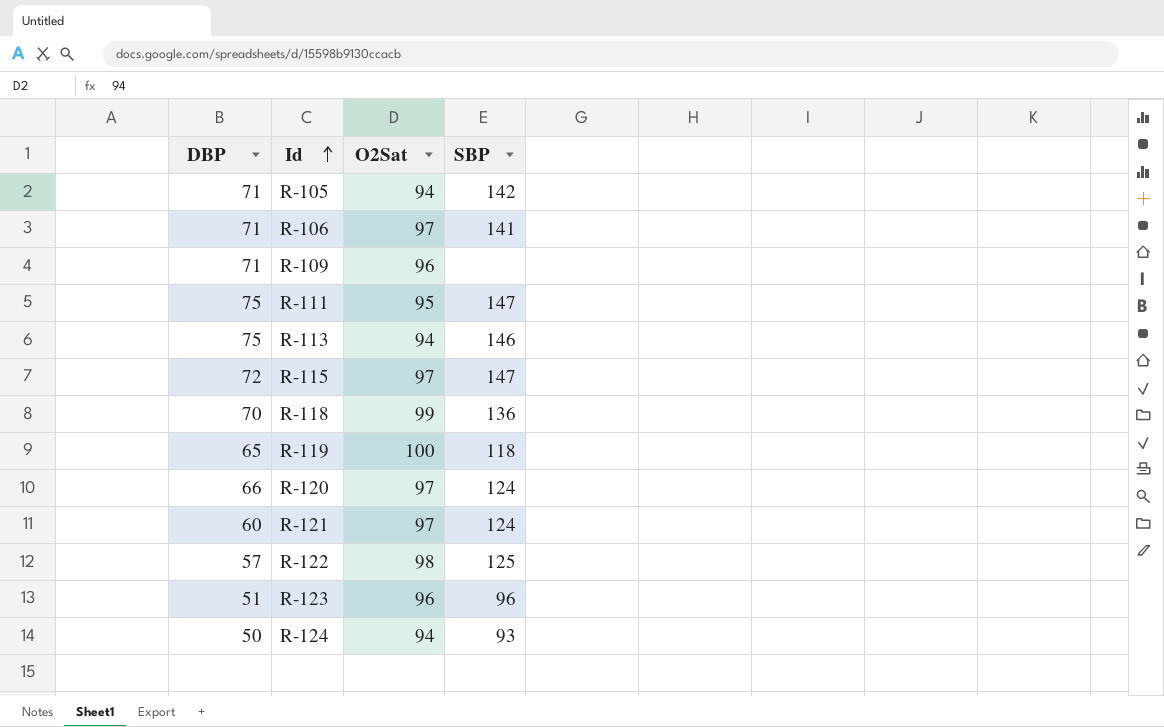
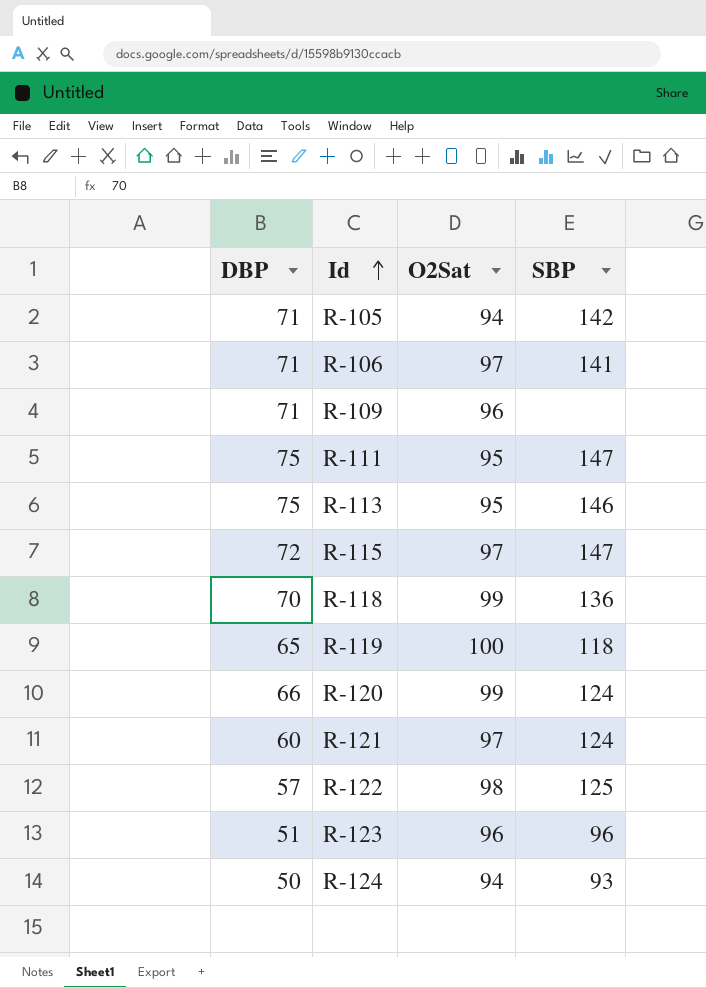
R-113 | O2Sat: 94 -> 95
R-120 | O2Sat: 97 -> 99

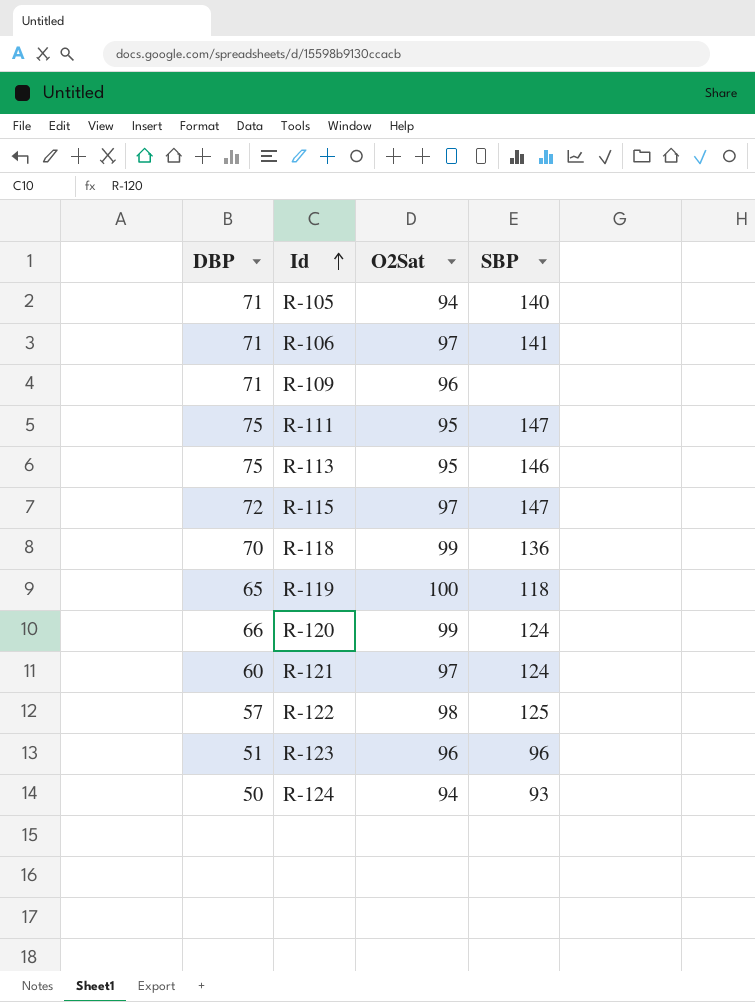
R-105 | SBP: 142 -> 140

